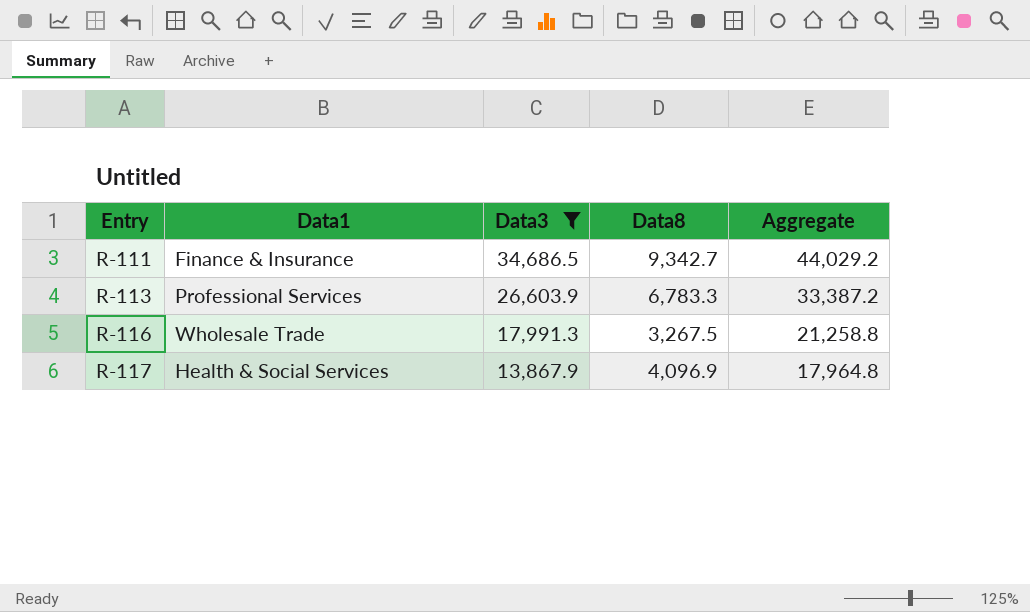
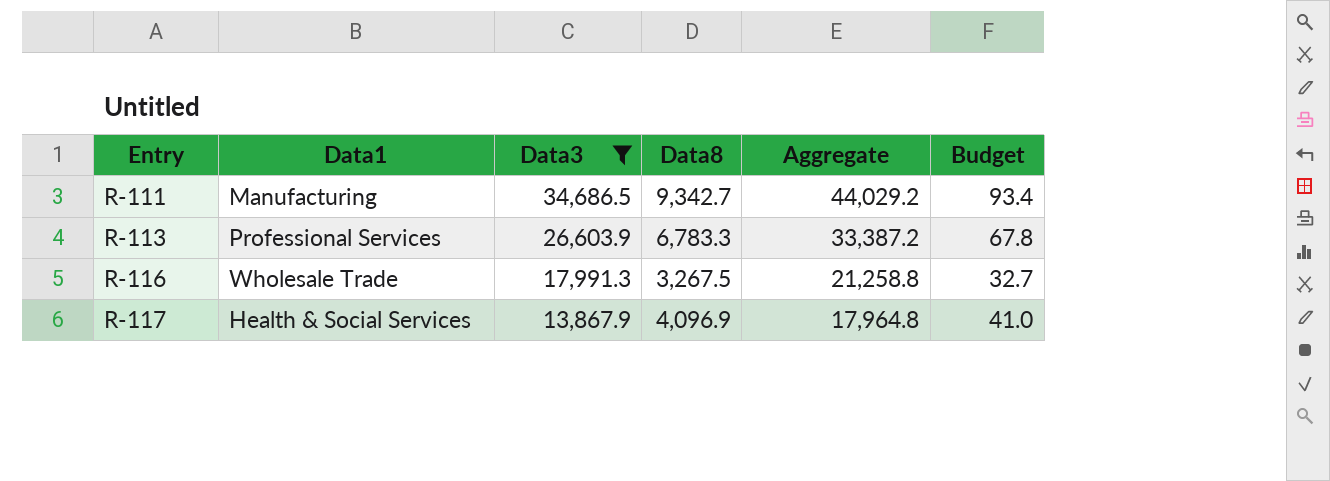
column Budget | formula: none -> [Data8] * 0.01
R-111 | Data1: Finance & Insurance -> Manufacturing

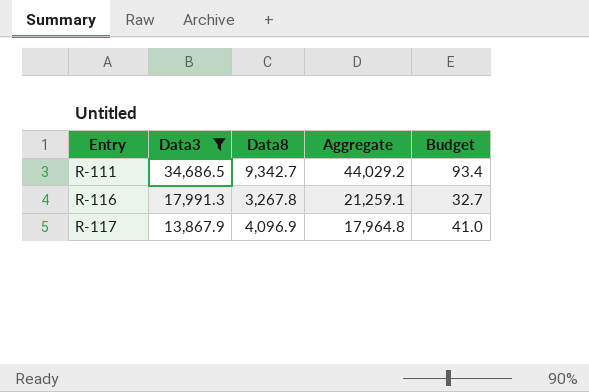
column Data1 | position: 2 -> none
row R-113: Professional Services | 26,603.9 | 6,783.3 | 33,387.2 | 67.8 -> none
R-116 | Data8: 3,267.5 -> 3,267.8
R-116 | Aggregate: 21,258.8 -> 21,259.1

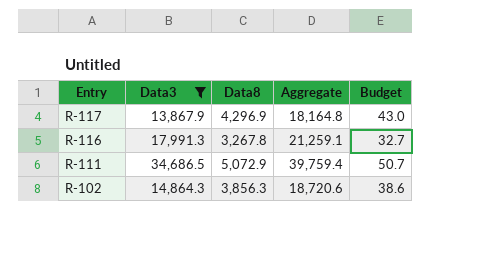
row order: Entry ascending -> Entry descending
R-117 | Data8: 4,096.9 -> 4,296.9
R-117 | Aggregate: 17,964.8 -> 18,164.8
R-117 | Budget: 41.0 -> 43.0
R-111 | Data8: 9,342.7 -> 5,072.9
R-111 | Aggregate: 44,029.2 -> 39,759.4
R-111 | Budget: 93.4 -> 50.7
row R-102: none -> 14,864.3 | 3,856.3 | 18,720.6 | 38.6

